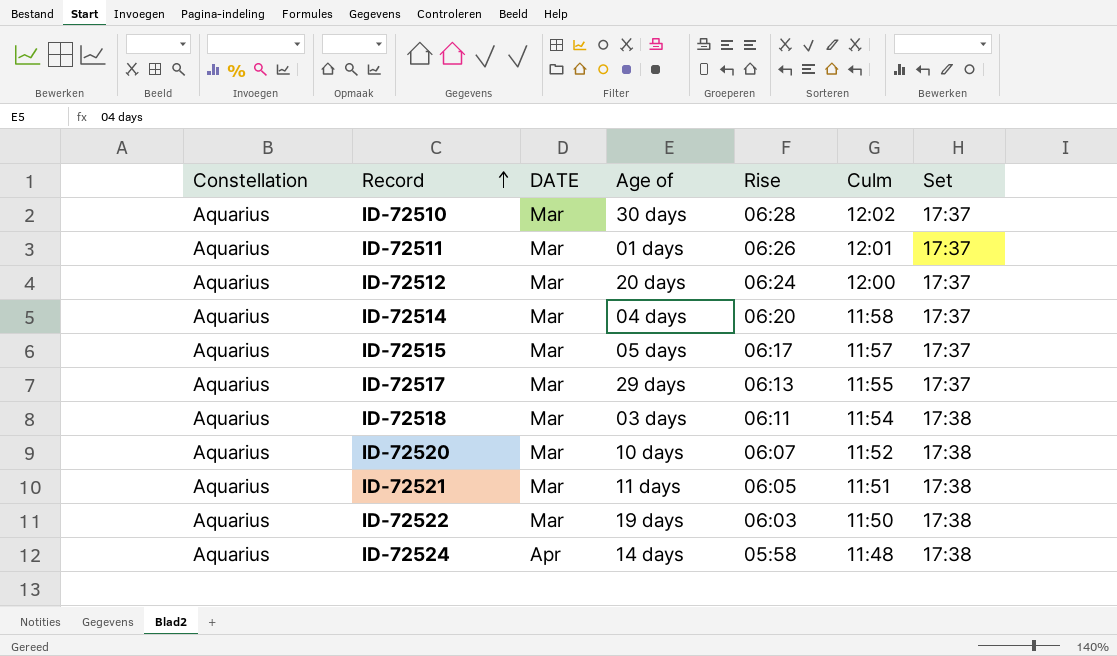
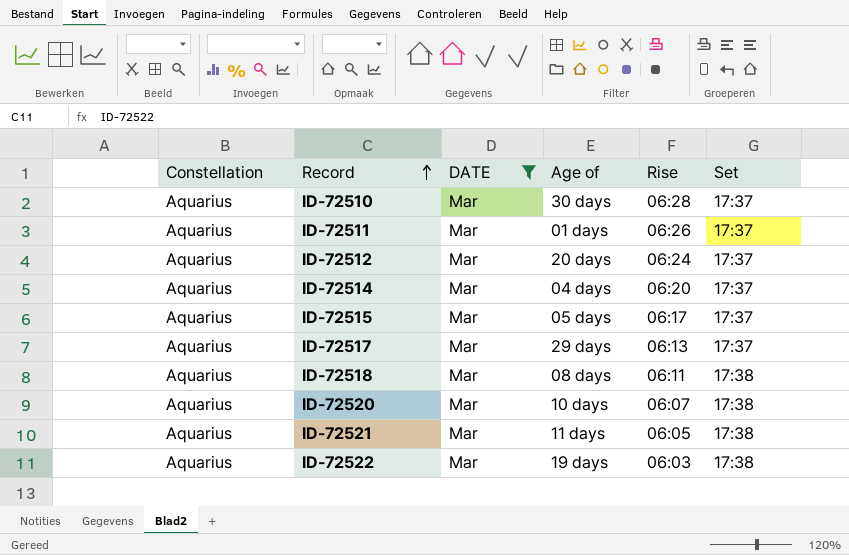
filter: none -> DATE = Mar
column Culm | position: 6 -> none
ID-72518 | Age of: 03 days -> 08 days

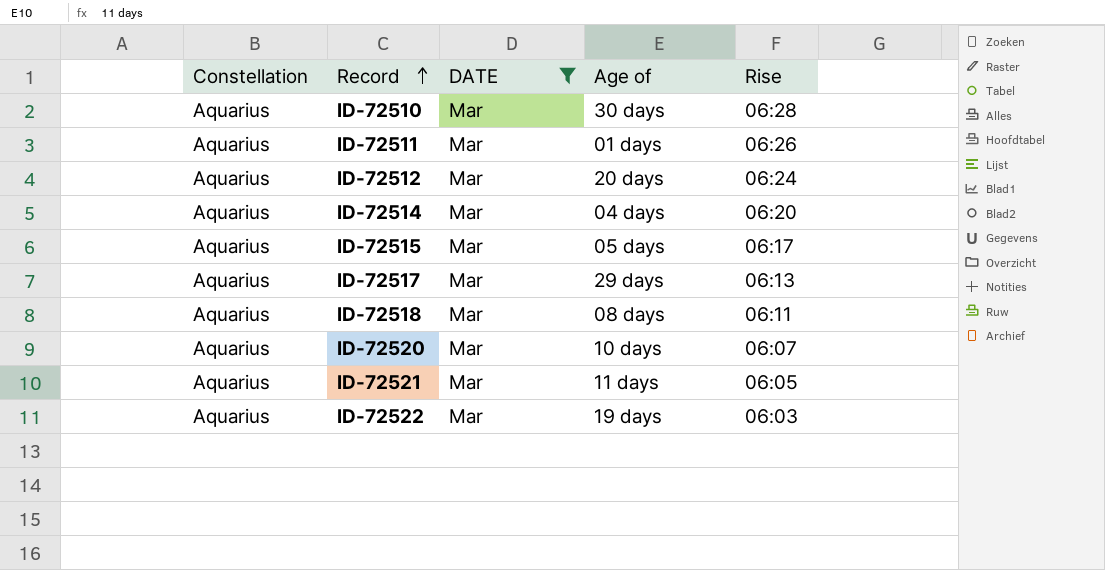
column Set | position: 6 -> none

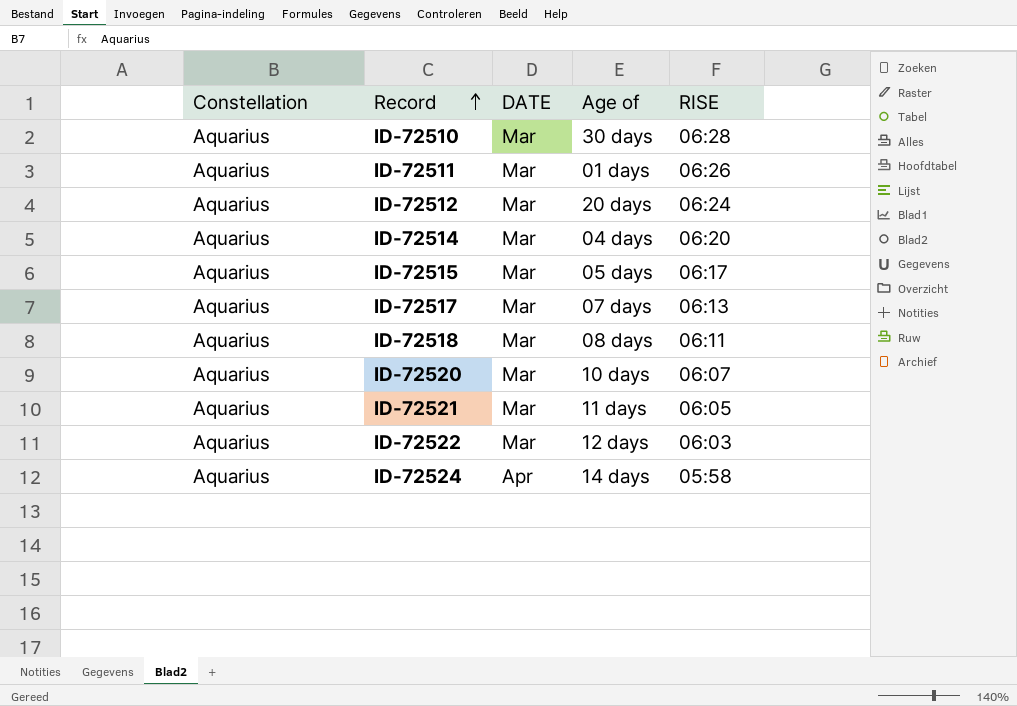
filter: DATE = Mar -> none
column name: Rise -> RISE
ID-72517 | Age of: 29 days -> 07 days
ID-72522 | Age of: 19 days -> 12 days

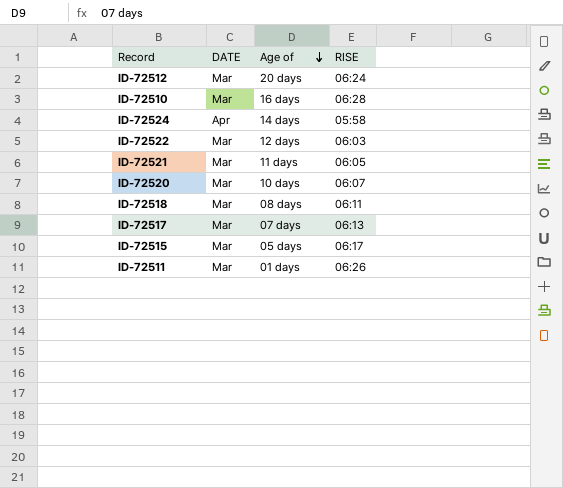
row order: Record ascending -> Age of descending
column Constellation | position: 1 -> none
row ID-72514: Aquarius | Mar | 04 days | 06:20 -> none
ID-72510 | Age of: 30 days -> 16 days

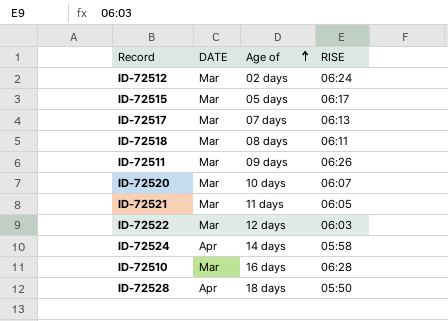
row order: Age of descending -> Age of ascending
ID-72512 | Age of: 20 days -> 02 days
ID-72511 | Age of: 01 days -> 09 days
row ID-72528: none -> Apr | 18 days | 05:50

